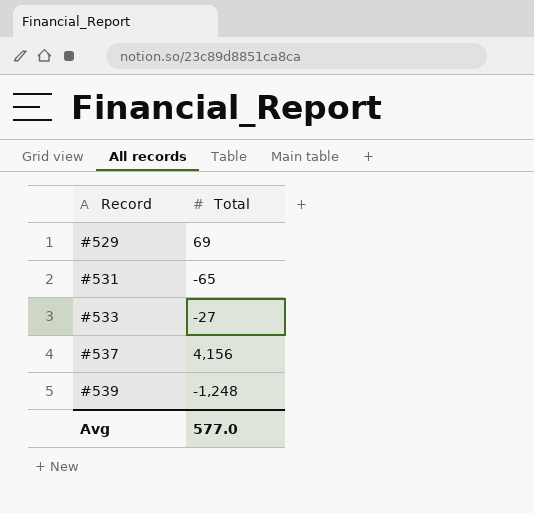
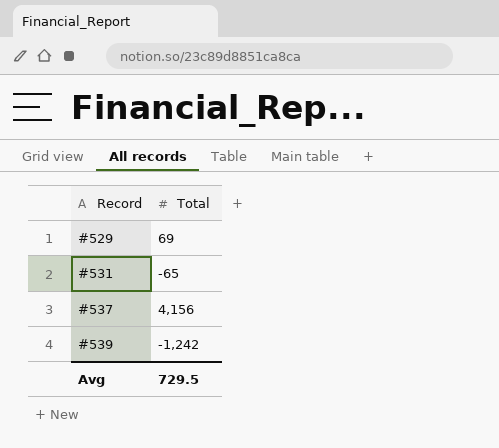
row #533: -27 -> none
#539 | Total: -1,248 -> -1,242
Avg | Total: 577.0 -> 729.5

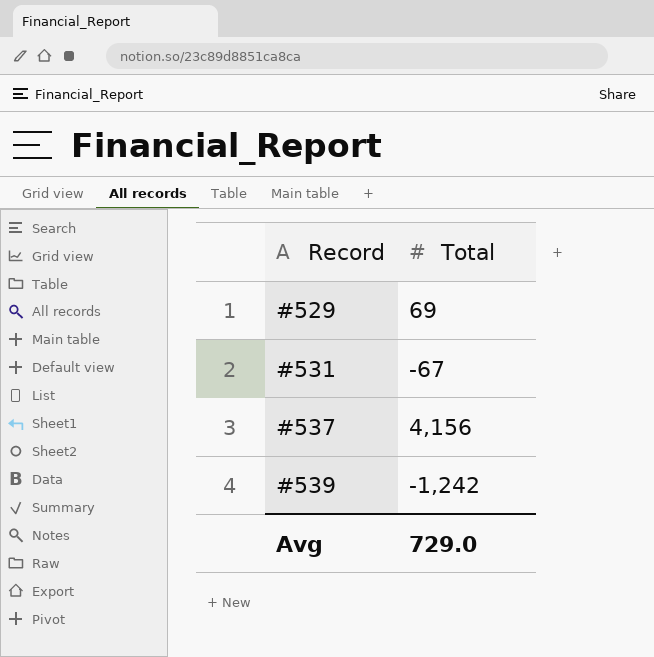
#531 | Total: -65 -> -67
Avg | Total: 729.5 -> 729.0

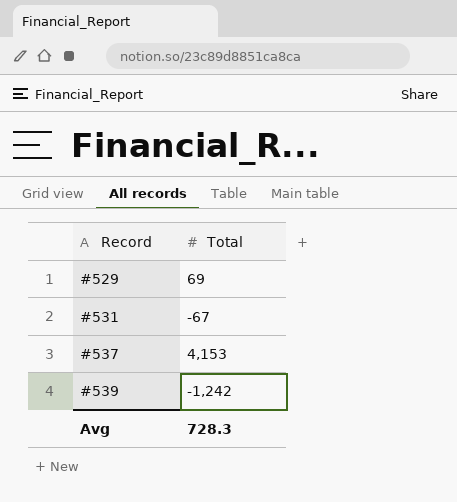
#537 | Total: 4,156 -> 4,153
Avg | Total: 729.0 -> 728.3

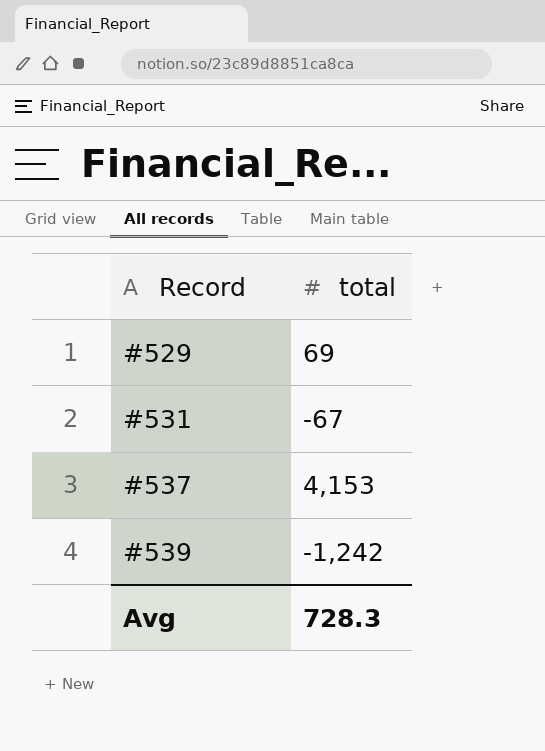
column name: Total -> total

